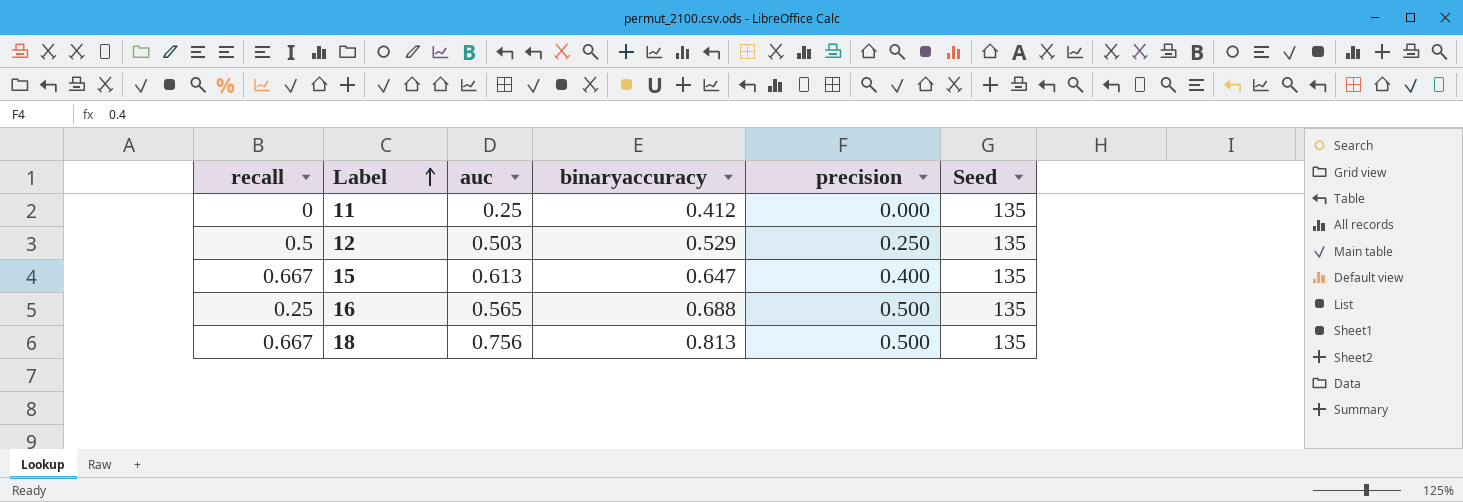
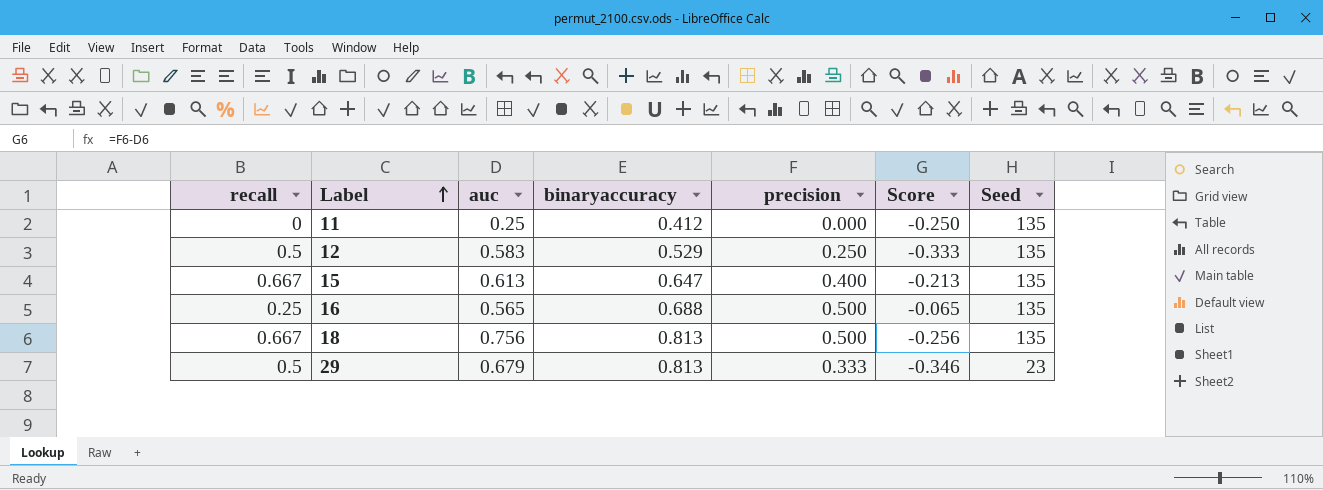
column Score | formula: none -> [precision] - [auc]
12 | auc: 0.503 -> 0.583
row 29: none -> 0.5 | 0.679 | 0.813 | 0.333 | -0.346 | 23

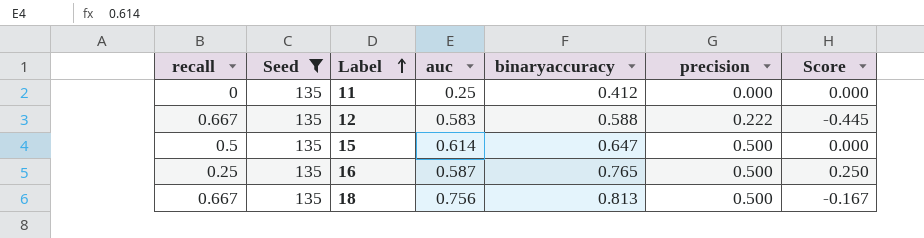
filter: none -> Seed = 135
column Seed | position: 7 -> 2
column Score | formula: [precision] - [auc] -> [precision] - [recall]
12 | recall: 0.5 -> 0.667
12 | binaryaccuracy: 0.529 -> 0.588
12 | precision: 0.250 -> 0.222
15 | recall: 0.667 -> 0.5
15 | auc: 0.613 -> 0.614
15 | precision: 0.400 -> 0.500
16 | auc: 0.565 -> 0.587
16 | binaryaccuracy: 0.688 -> 0.765

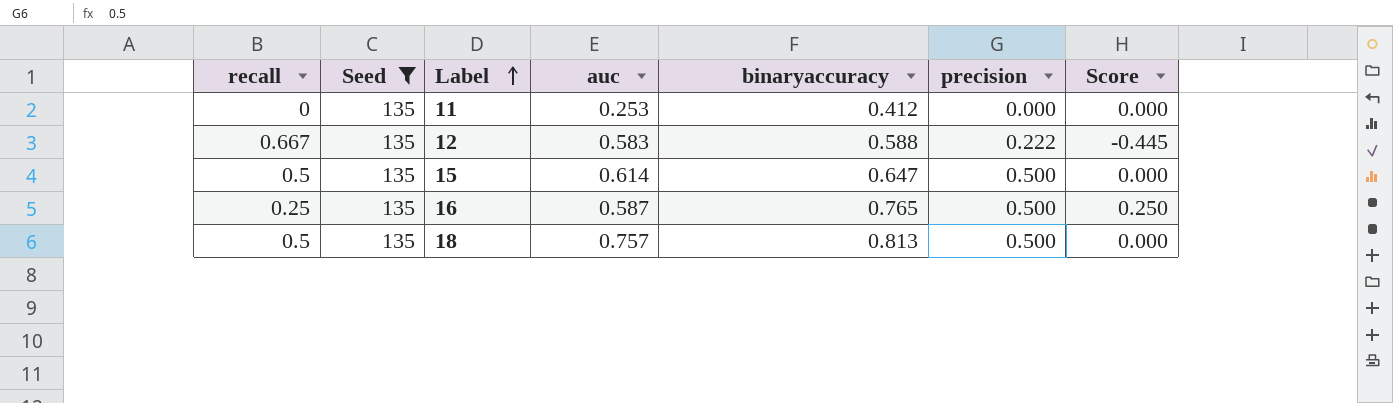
11 | auc: 0.25 -> 0.253
18 | recall: 0.667 -> 0.5
18 | auc: 0.756 -> 0.757
18 | Score: -0.167 -> 0.000

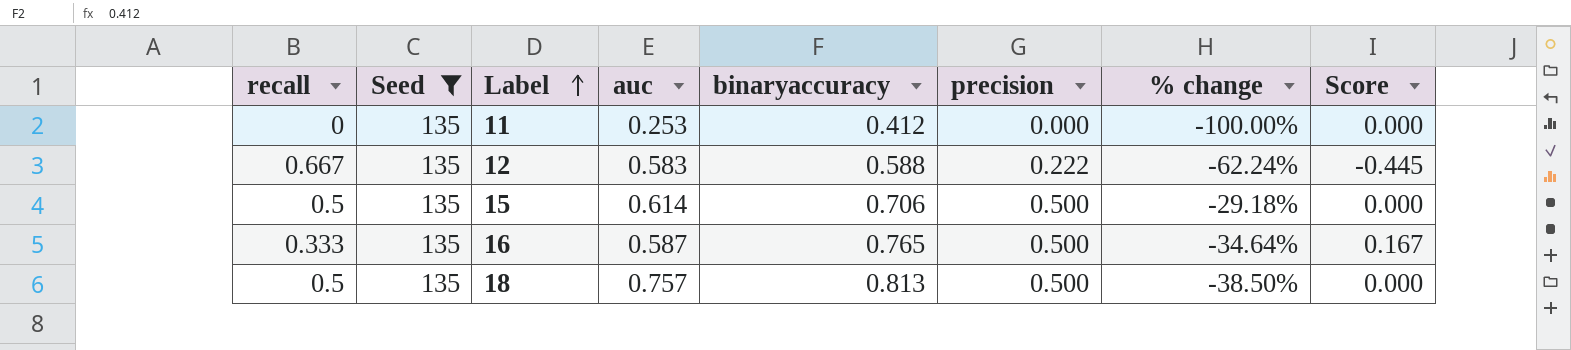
column % change | formula: none -> ([precision] - [binaryaccuracy]) / [binaryaccuracy]
15 | binaryaccuracy: 0.647 -> 0.706
16 | recall: 0.25 -> 0.333
16 | Score: 0.250 -> 0.167

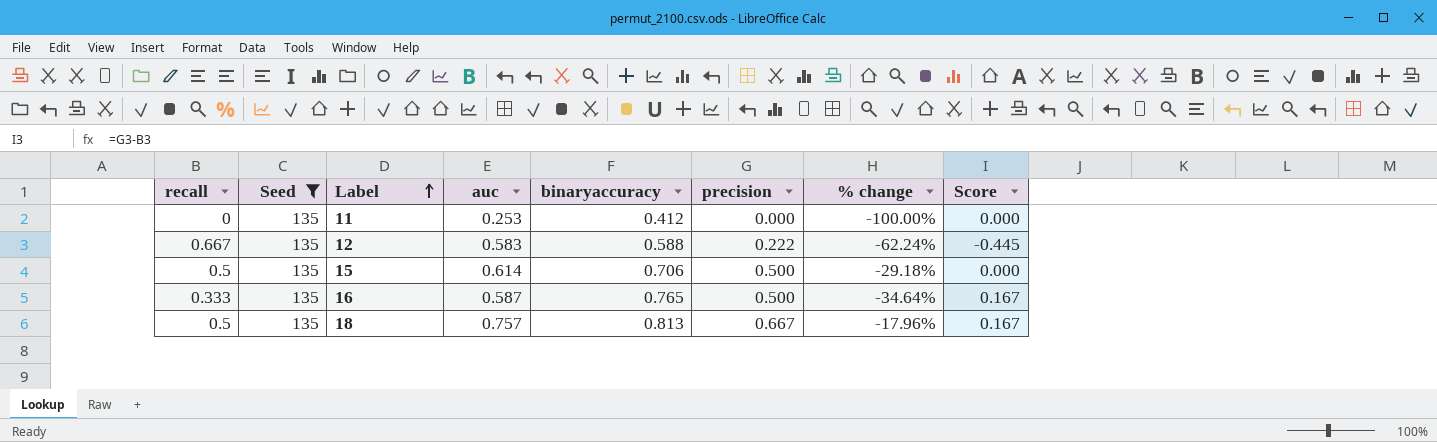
18 | precision: 0.500 -> 0.667
18 | % change: -38.50% -> -17.96%
18 | Score: 0.000 -> 0.167

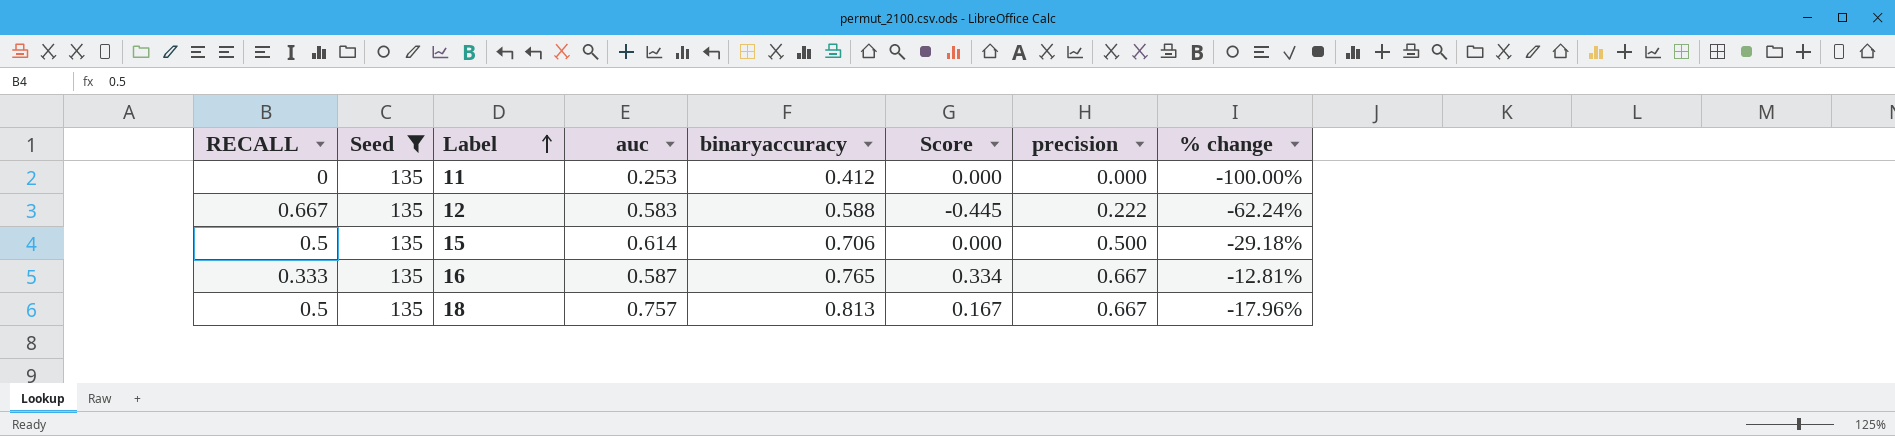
column name: recall -> RECALL
column Score | position: 8 -> 6
16 | Score: 0.167 -> 0.334
16 | precision: 0.500 -> 0.667
16 | % change: -34.64% -> -12.81%

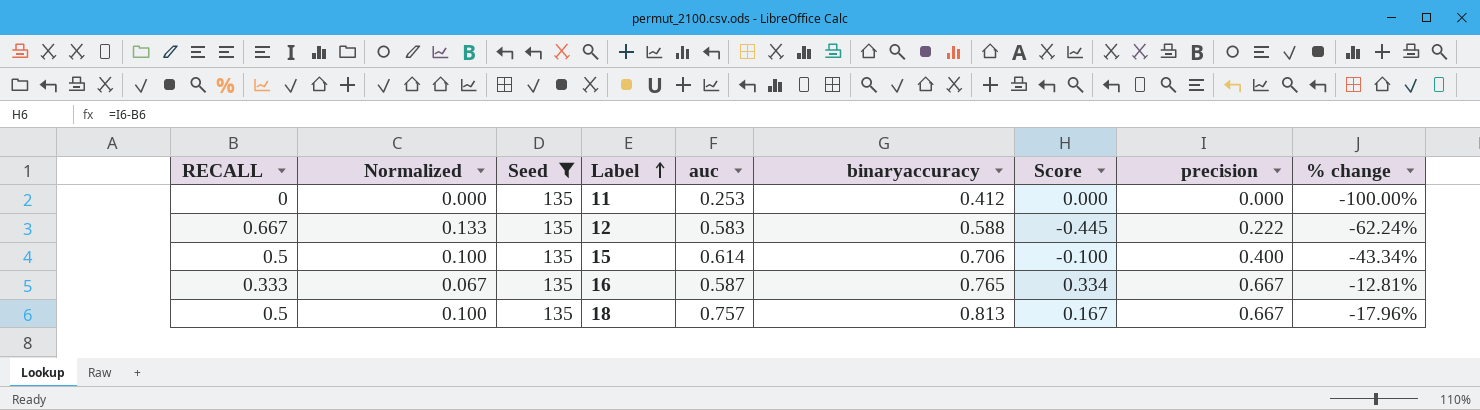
column Normalized | formula: none -> [RECALL] * 0.2
15 | Score: 0.000 -> -0.100
15 | precision: 0.500 -> 0.400
15 | % change: -29.18% -> -43.34%

